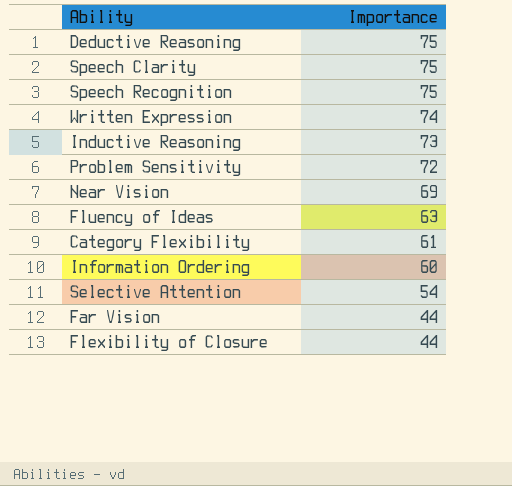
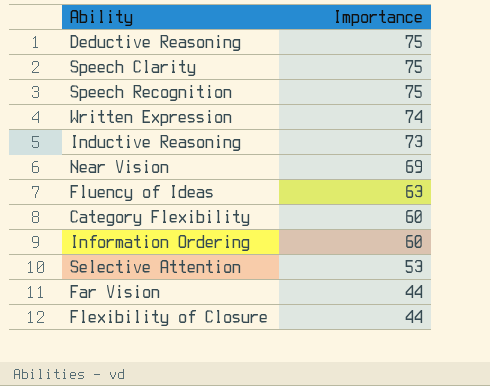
row Problem Sensitivity: 72 -> none
Category Flexibility | Importance: 61 -> 60
Selective Attention | Importance: 54 -> 53

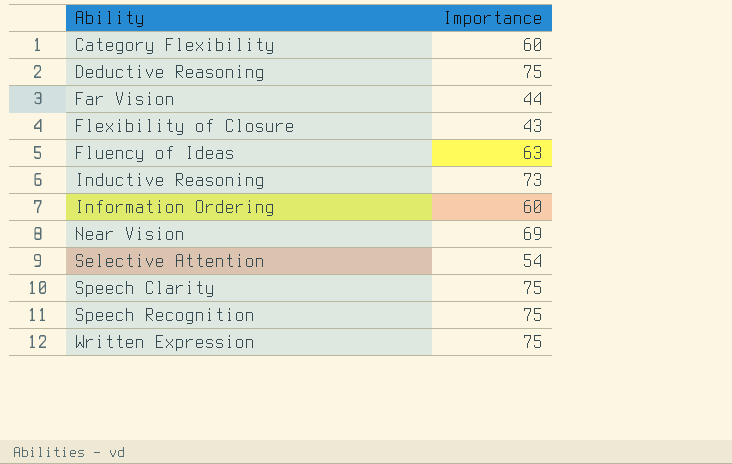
row order: Importance descending -> Ability ascending
Flexibility of Closure | Importance: 44 -> 43
Selective Attention | Importance: 53 -> 54
Written Expression | Importance: 74 -> 75

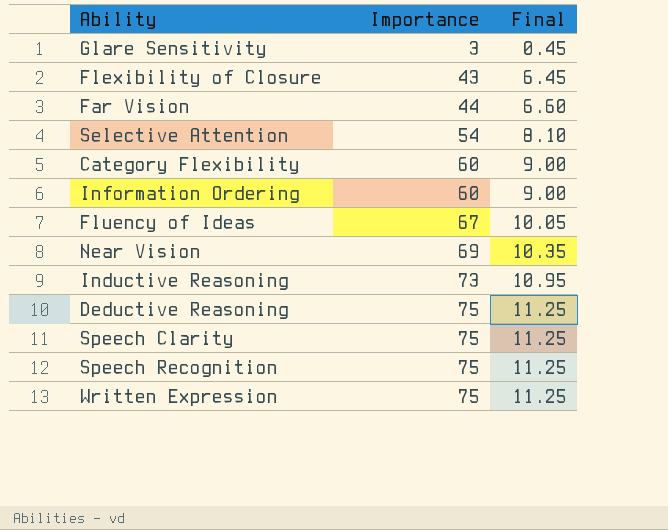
row order: Ability ascending -> Importance ascending
column Final | formula: none -> [Importance] * 0.15
row Glare Sensitivity: none -> 3 | 0.45
Fluency of Ideas | Importance: 63 -> 67

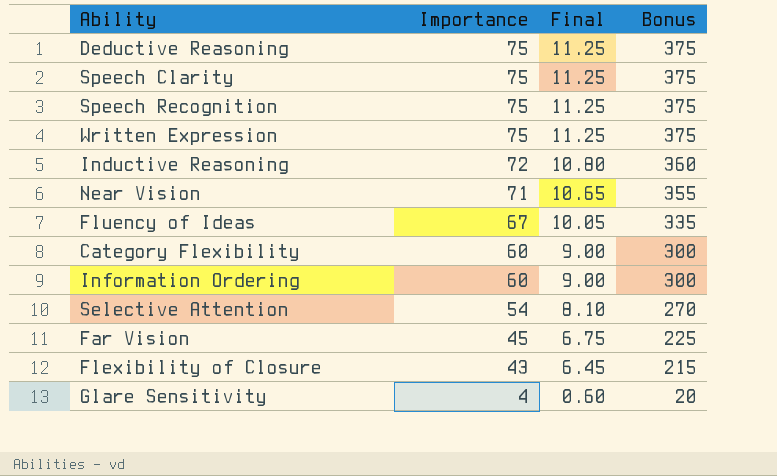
row order: Importance ascending -> Importance descending
column Bonus | formula: none -> [Importance] * 5
Inductive Reasoning | Importance: 73 -> 72
Inductive Reasoning | Final: 10.95 -> 10.80
Near Vision | Importance: 69 -> 71
Near Vision | Final: 10.35 -> 10.65
Far Vision | Importance: 44 -> 45
Far Vision | Final: 6.60 -> 6.75
Glare Sensitivity | Importance: 3 -> 4
Glare Sensitivity | Final: 0.45 -> 0.60

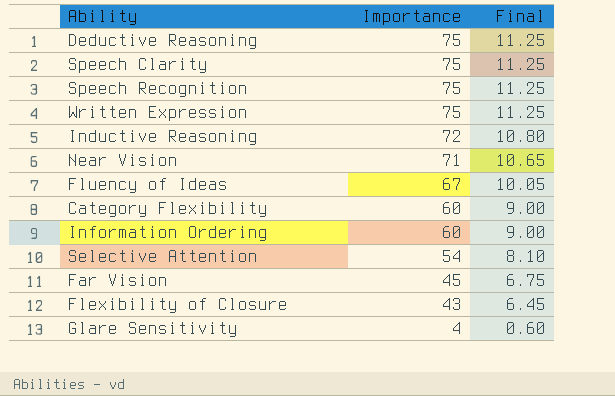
column Bonus | formula: [Importance] * 5 -> none

